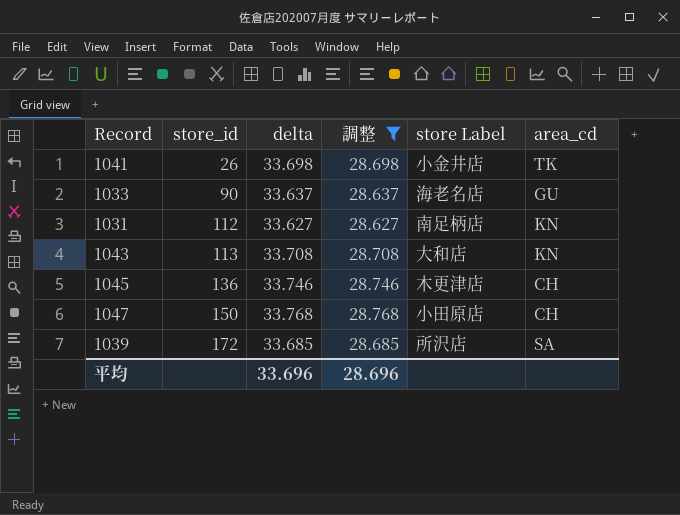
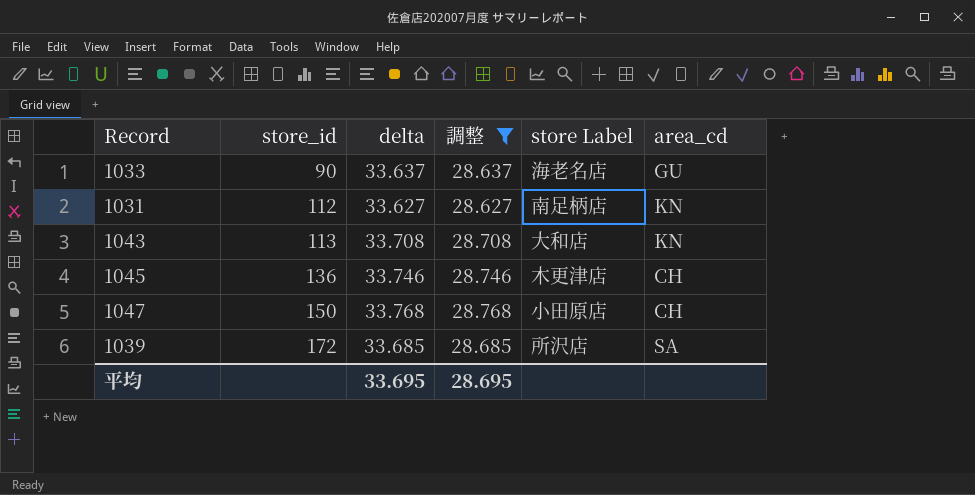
row 1041: 26 | 33.698 | 28.698 | 小金井店 | TK -> none
平均 | delta: 33.696 -> 33.695
平均 | 調整: 28.696 -> 28.695

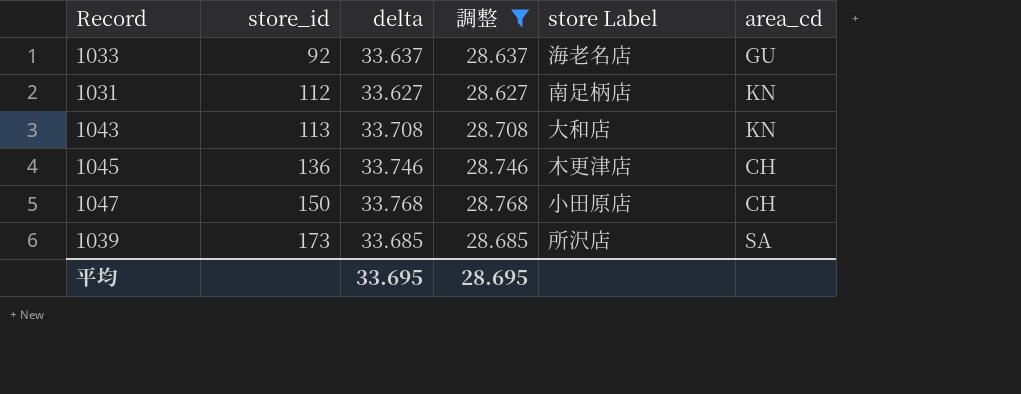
1033 | store_id: 90 -> 92
1039 | store_id: 172 -> 173

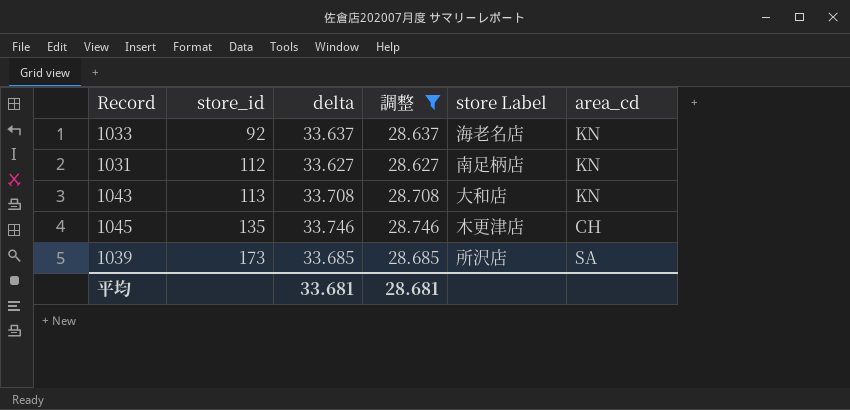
row 1047: 150 | 33.768 | 28.768 | 小田原店 | CH -> none
1033 | area_cd: GU -> KN
1045 | store_id: 136 -> 135
平均 | delta: 33.695 -> 33.681
平均 | 調整: 28.695 -> 28.681

